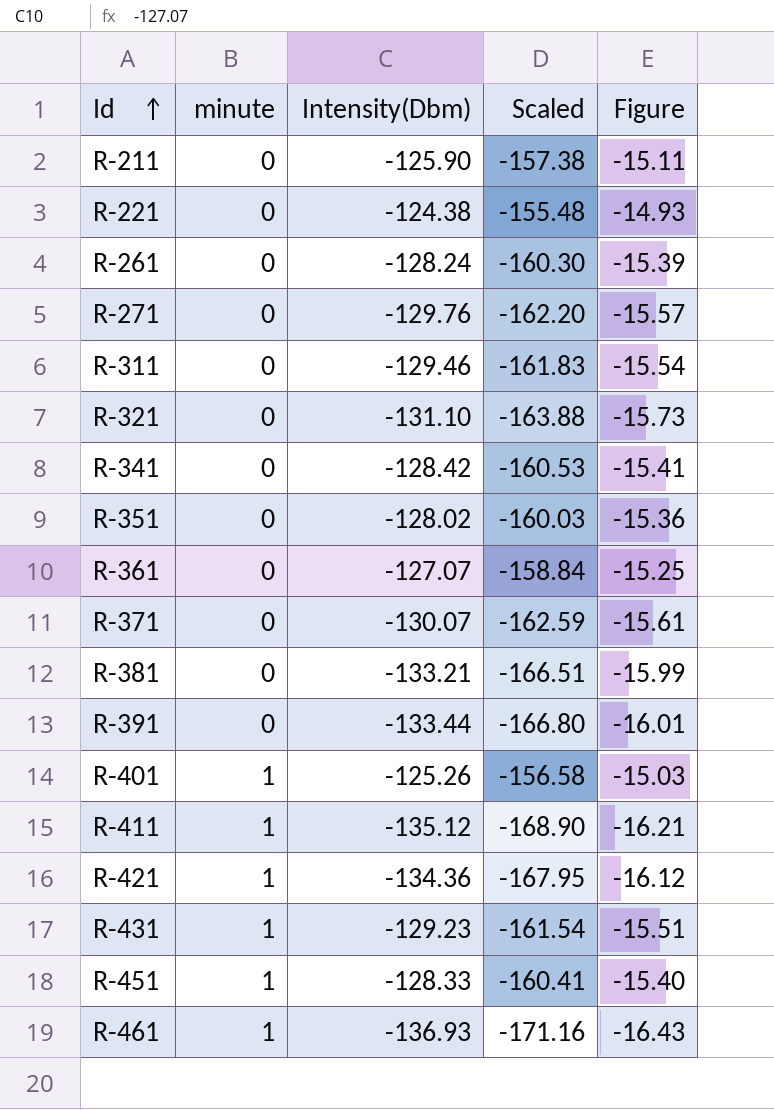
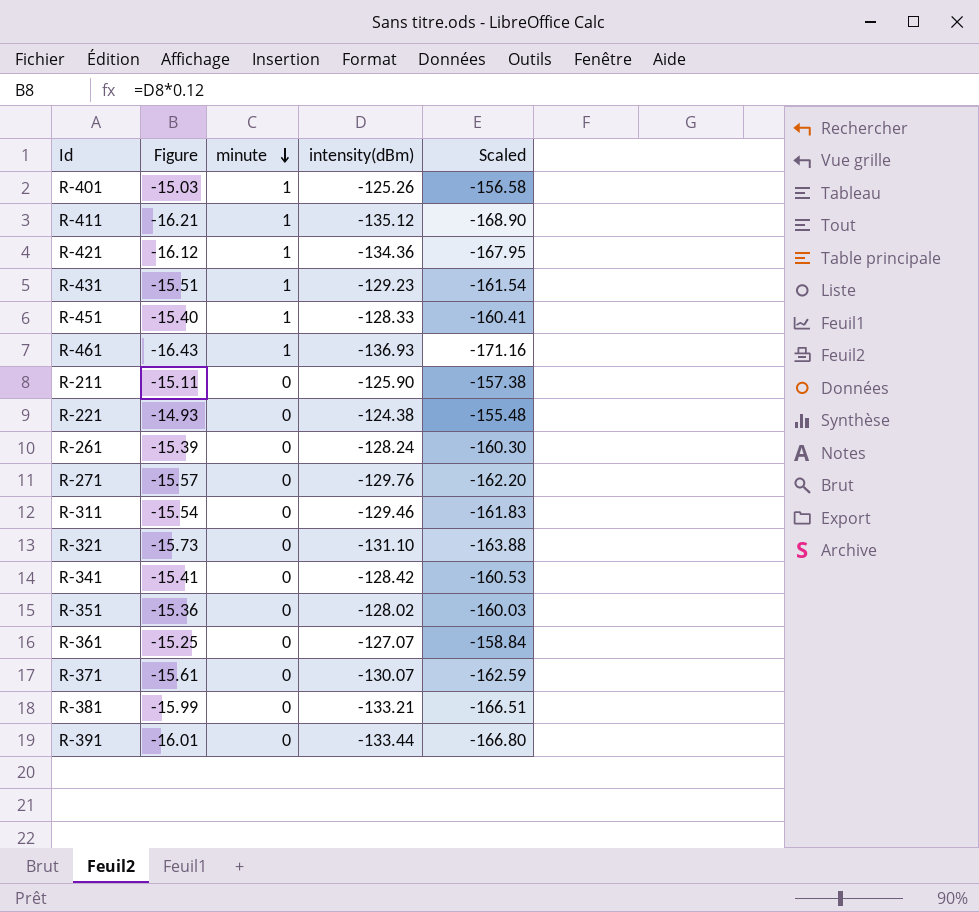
row order: Id ascending -> minute descending
column Figure | position: 5 -> 2
column name: Intensity(Dbm) -> intensity(dBm)

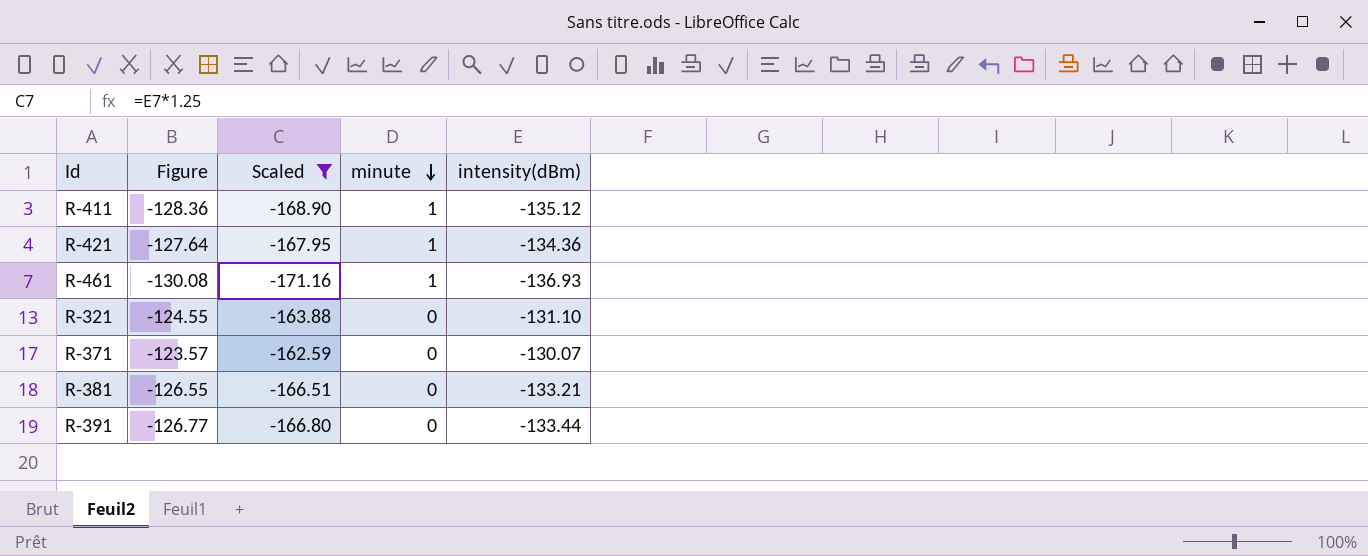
filter: none -> Scaled <= -162.59
column Figure | formula: [intensity(dBm)] * 0.12 -> [intensity(dBm)] * 0.95
column Scaled | position: 5 -> 3

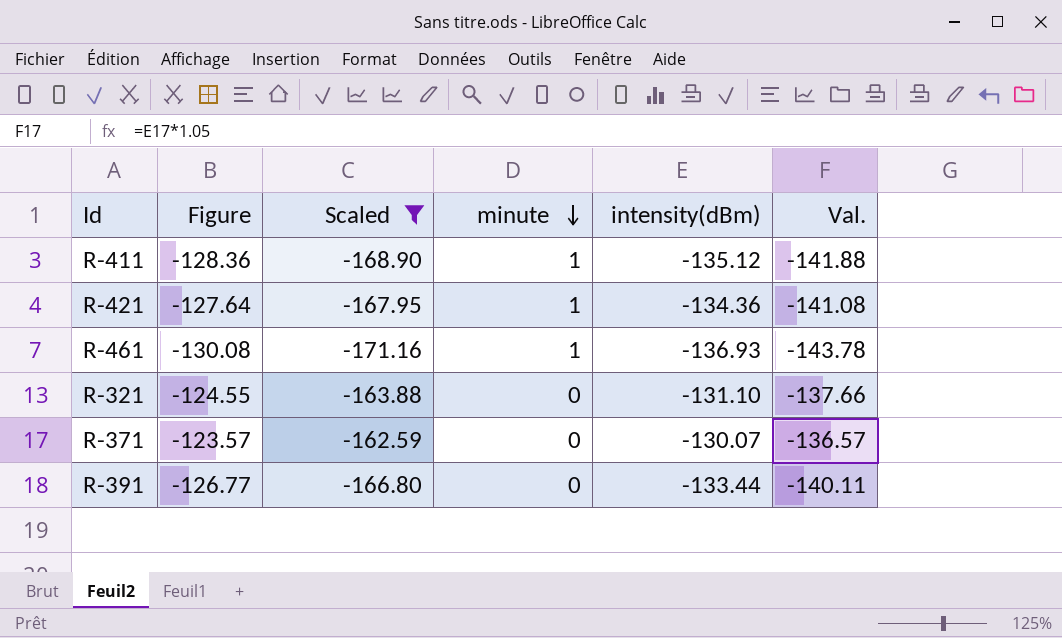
column Val. | formula: none -> [intensity(dBm)] * 1.05
row R-381: -126.55 | -166.51 | 0 | -133.21 -> none

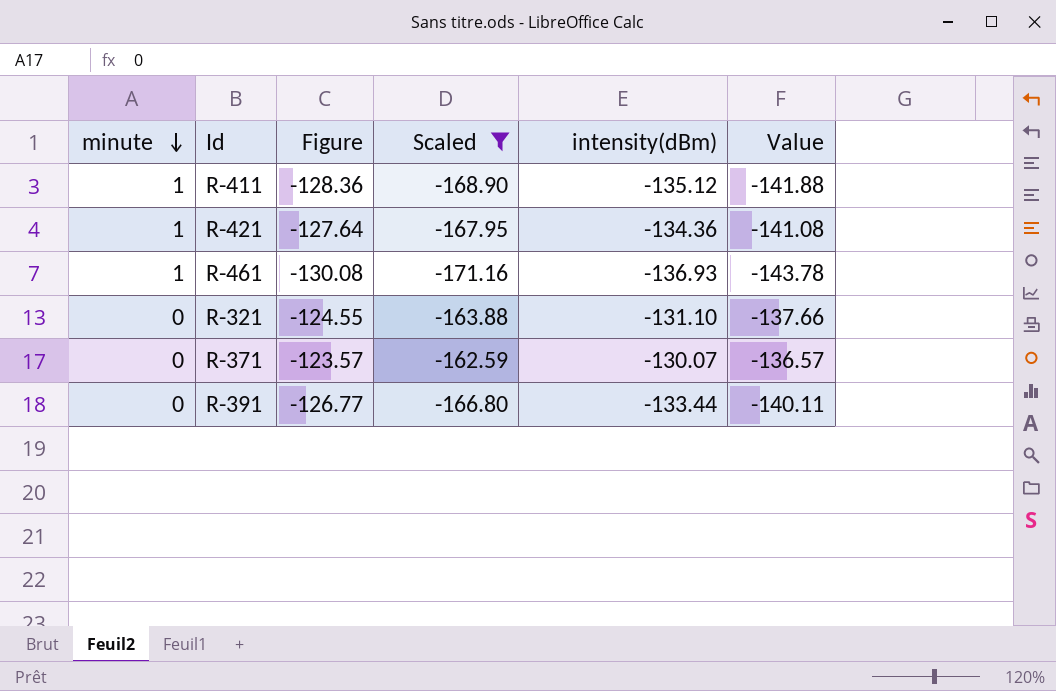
column minute | position: 4 -> 1
column name: Val. -> Value

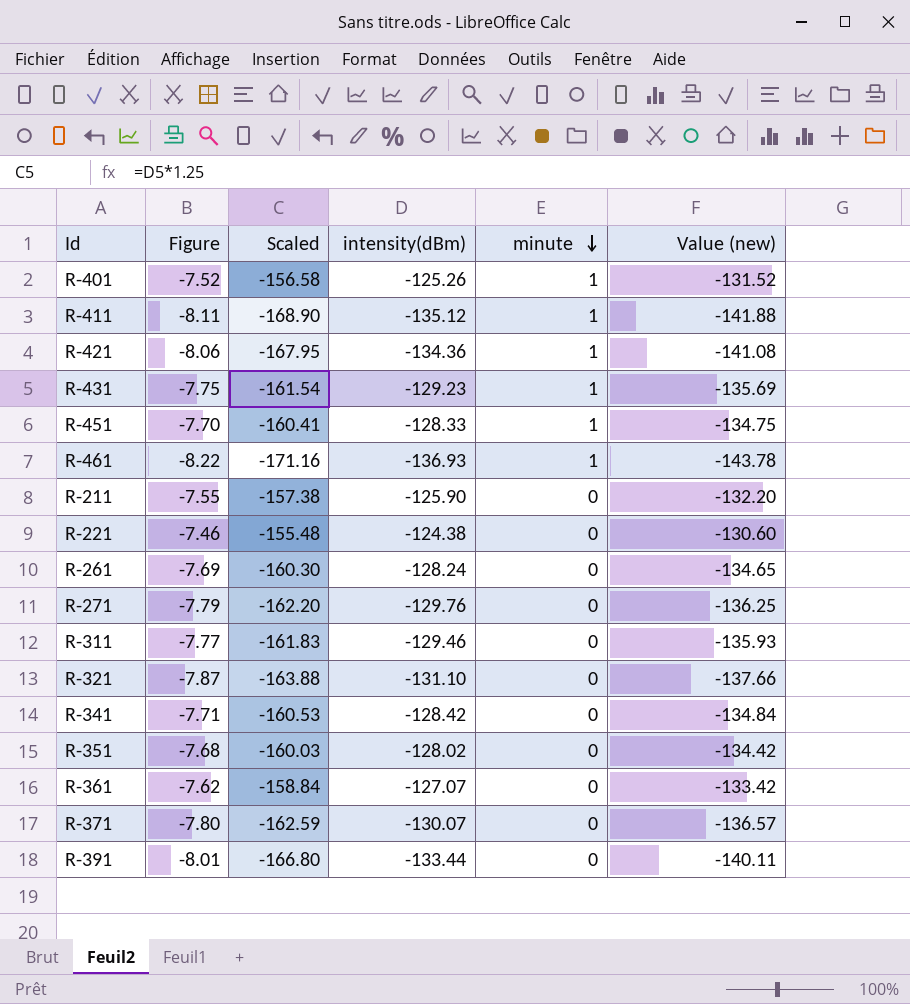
filter: Scaled <= -162.59 -> none
column Figure | formula: [intensity(dBm)] * 0.95 -> [intensity(dBm)] * 0.06
column minute | position: 1 -> 5
column name: Value -> Value (new)

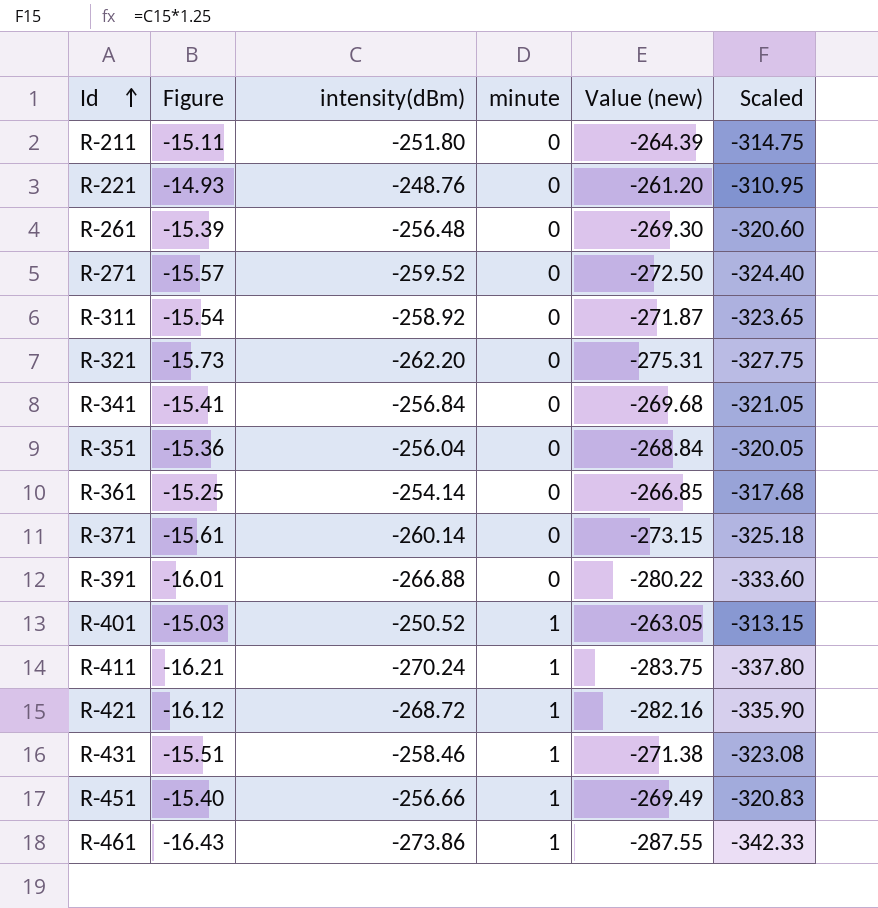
row order: minute descending -> Id ascending
column Scaled | position: 3 -> 6
R-211 | Figure: -7.55 -> -15.11
R-211 | intensity(dBm): -125.90 -> -251.80
R-211 | Value (new): -132.20 -> -264.39
R-211 | Scaled: -157.38 -> -314.75
R-221 | Figure: -7.46 -> -14.93
R-221 | intensity(dBm): -124.38 -> -248.76
R-221 | Value (new): -130.60 -> -261.20
R-221 | Scaled: -155.48 -> -310.95
R-261 | Figure: -7.69 -> -15.39
R-261 | intensity(dBm): -128.24 -> -256.48
R-261 | Value (new): -134.65 -> -269.30
R-261 | Scaled: -160.30 -> -320.60
R-271 | Figure: -7.79 -> -15.57
R-271 | intensity(dBm): -129.76 -> -259.52
R-271 | Value (new): -136.25 -> -272.50
R-271 | Scaled: -162.20 -> -324.40
R-311 | Figure: -7.77 -> -15.54
R-311 | intensity(dBm): -129.46 -> -258.92
R-311 | Value (new): -135.93 -> -271.87
R-311 | Scaled: -161.83 -> -323.65
R-321 | Figure: -7.87 -> -15.73
R-321 | intensity(dBm): -131.10 -> -262.20
R-321 | Value (new): -137.66 -> -275.31
R-321 | Scaled: -163.88 -> -327.75
R-341 | Figure: -7.71 -> -15.41
R-341 | intensity(dBm): -128.42 -> -256.84
R-341 | Value (new): -134.84 -> -269.68
R-341 | Scaled: -160.53 -> -321.05
R-351 | Figure: -7.68 -> -15.36
R-351 | intensity(dBm): -128.02 -> -256.04
R-351 | Value (new): -134.42 -> -268.84
R-351 | Scaled: -160.03 -> -320.05
R-361 | Figure: -7.62 -> -15.25
R-361 | intensity(dBm): -127.07 -> -254.14
R-361 | Value (new): -133.42 -> -266.85
R-361 | Scaled: -158.84 -> -317.68
R-371 | Figure: -7.80 -> -15.61
R-371 | intensity(dBm): -130.07 -> -260.14
R-371 | Value (new): -136.57 -> -273.15
R-371 | Scaled: -162.59 -> -325.18
R-391 | Figure: -8.01 -> -16.01
R-391 | intensity(dBm): -133.44 -> -266.88
R-391 | Value (new): -140.11 -> -280.22
R-391 | Scaled: -166.80 -> -333.60
R-401 | Figure: -7.52 -> -15.03
R-401 | intensity(dBm): -125.26 -> -250.52
R-401 | Value (new): -131.52 -> -263.05
R-401 | Scaled: -156.58 -> -313.15
R-411 | Figure: -8.11 -> -16.21
R-411 | intensity(dBm): -135.12 -> -270.24
R-411 | Value (new): -141.88 -> -283.75
R-411 | Scaled: -168.90 -> -337.80
R-421 | Figure: -8.06 -> -16.12
R-421 | intensity(dBm): -134.36 -> -268.72
R-421 | Value (new): -141.08 -> -282.16
R-421 | Scaled: -167.95 -> -335.90
R-431 | Figure: -7.75 -> -15.51
R-431 | intensity(dBm): -129.23 -> -258.46
R-431 | Value (new): -135.69 -> -271.38
R-431 | Scaled: -161.54 -> -323.08
R-451 | Figure: -7.70 -> -15.40
R-451 | intensity(dBm): -128.33 -> -256.66
R-451 | Value (new): -134.75 -> -269.49
R-451 | Scaled: -160.41 -> -320.83
R-461 | Figure: -8.22 -> -16.43
R-461 | intensity(dBm): -136.93 -> -273.86
R-461 | Value (new): -143.78 -> -287.55
R-461 | Scaled: -171.16 -> -342.33

